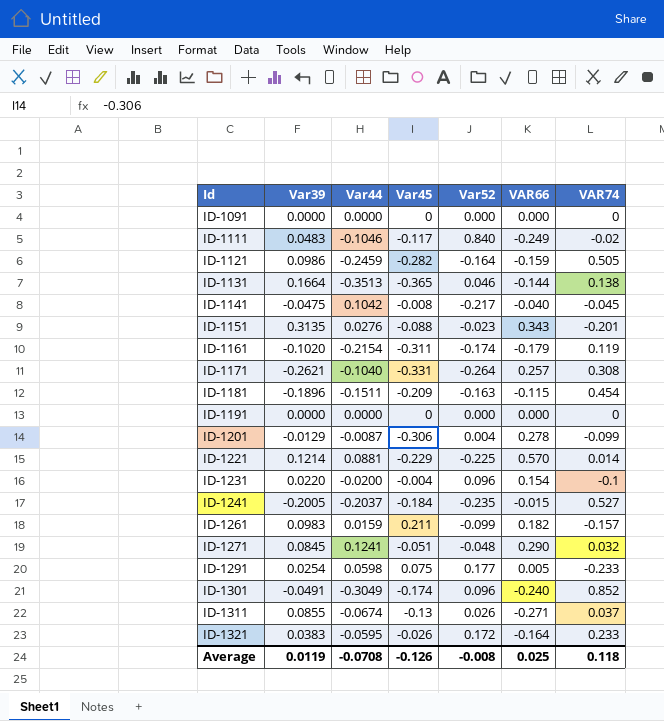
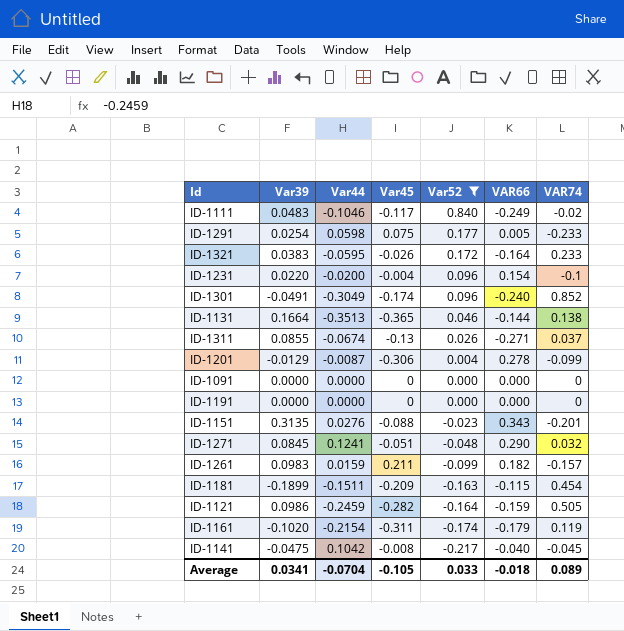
filter: none -> Var52 >= -0.217
row order: Id ascending -> Var52 descending
ID-1181 | Var39: -0.1896 -> -0.1899
Average | Var39: 0.0119 -> 0.0341
Average | Var44: -0.0708 -> -0.0704
Average | Var45: -0.126 -> -0.105
Average | Var52: -0.008 -> 0.033
Average | VAR66: 0.025 -> -0.018
Average | VAR74: 0.118 -> 0.089

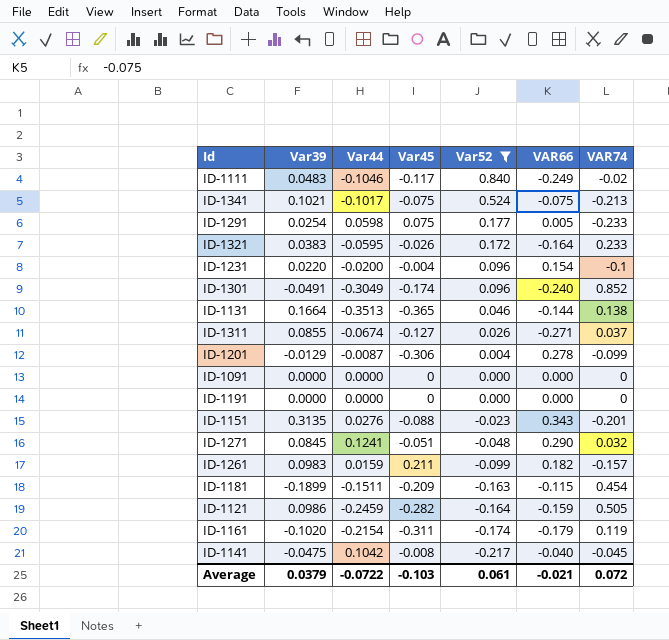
row ID-1341: none -> 0.1021 | -0.1017 | -0.075 | 0.524 | -0.075 | -0.213
ID-1311 | Var45: -0.13 -> -0.127
Average | Var39: 0.0341 -> 0.0379
Average | Var44: -0.0704 -> -0.0722
Average | Var45: -0.105 -> -0.103
Average | Var52: 0.033 -> 0.061
Average | VAR66: -0.018 -> -0.021
Average | VAR74: 0.089 -> 0.072

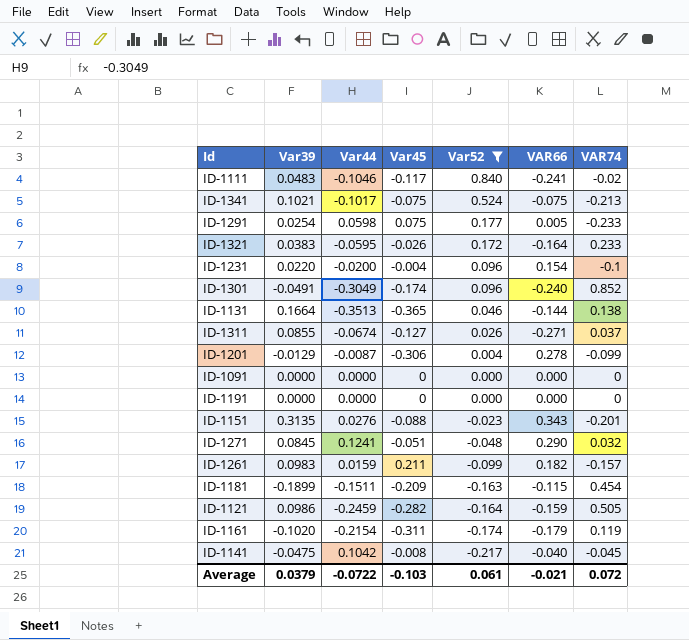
ID-1111 | VAR66: -0.249 -> -0.241

